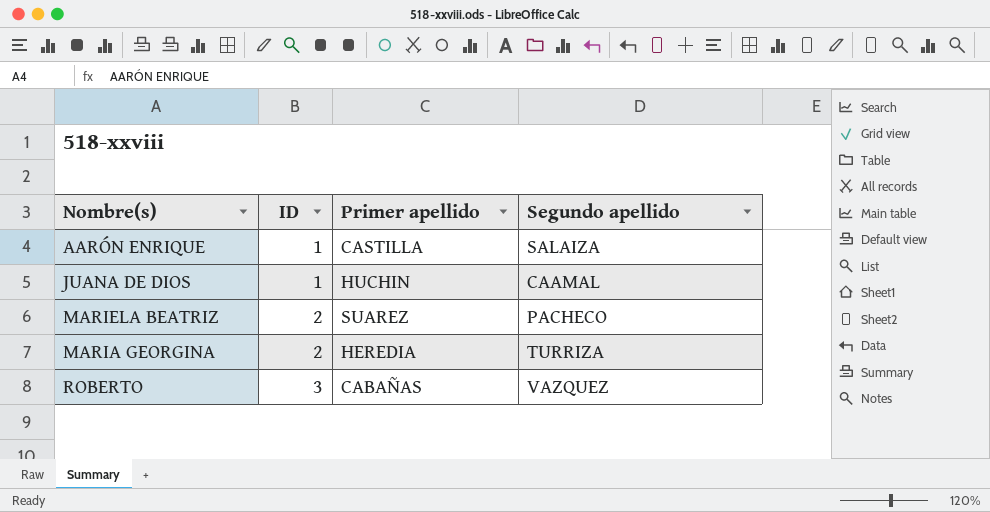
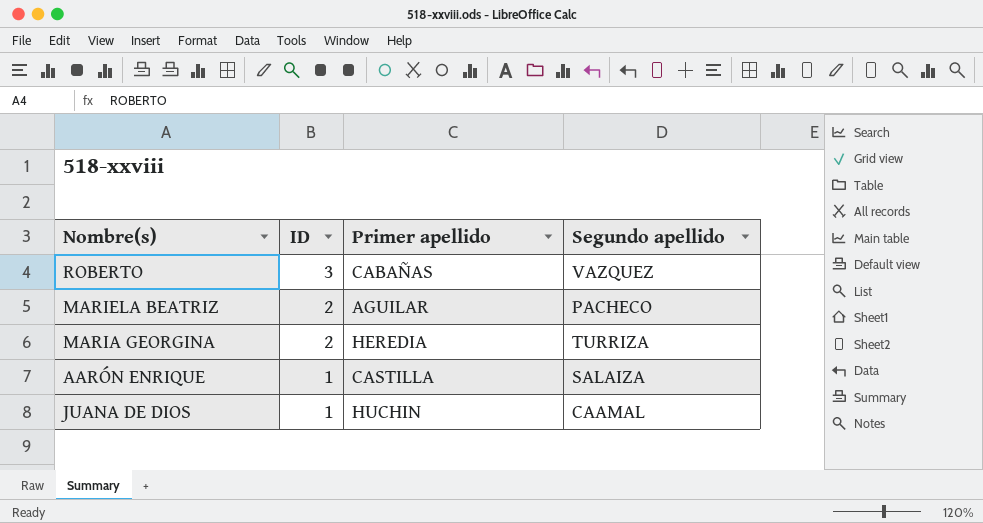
row order: ID ascending -> ID descending
MARIELA BEATRIZ | Primer apellido: SUAREZ -> AGUILAR

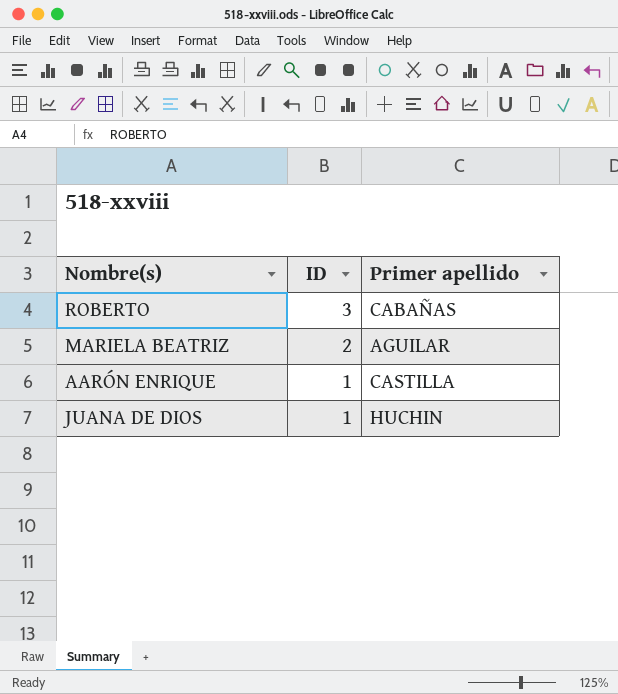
column Segundo apellido | position: 4 -> none
row MARIA GEORGINA: 2 | HEREDIA | TURRIZA -> none

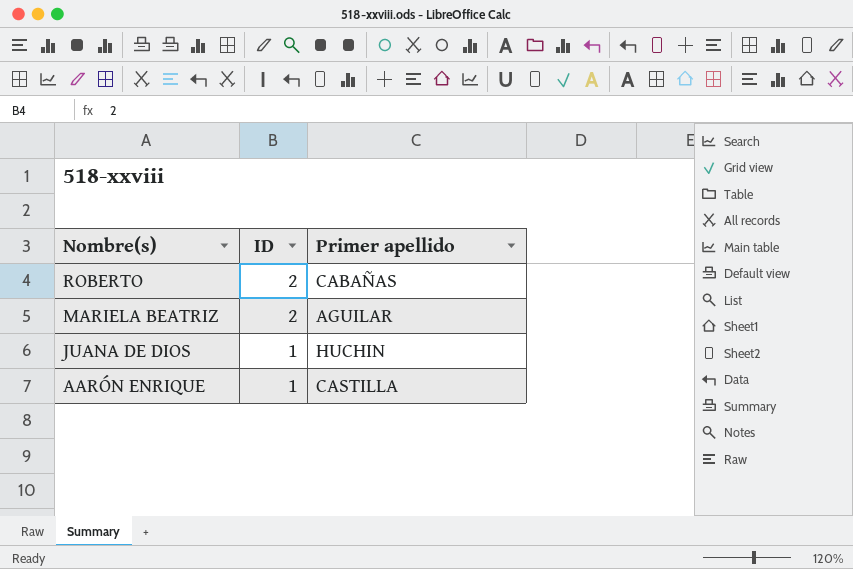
row order: ID descending -> Nombre(s) descending
ROBERTO | ID: 3 -> 2

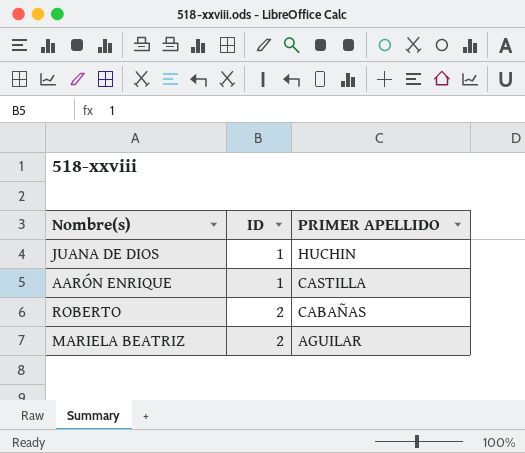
row order: Nombre(s) descending -> ID ascending
column name: Primer apellido -> PRIMER APELLIDO

